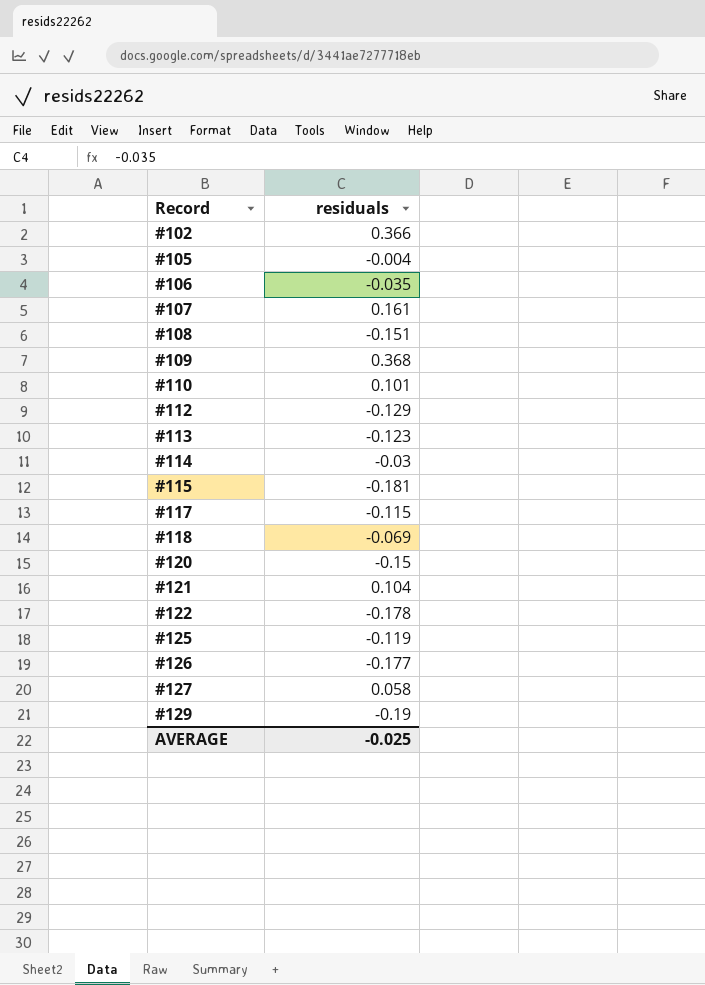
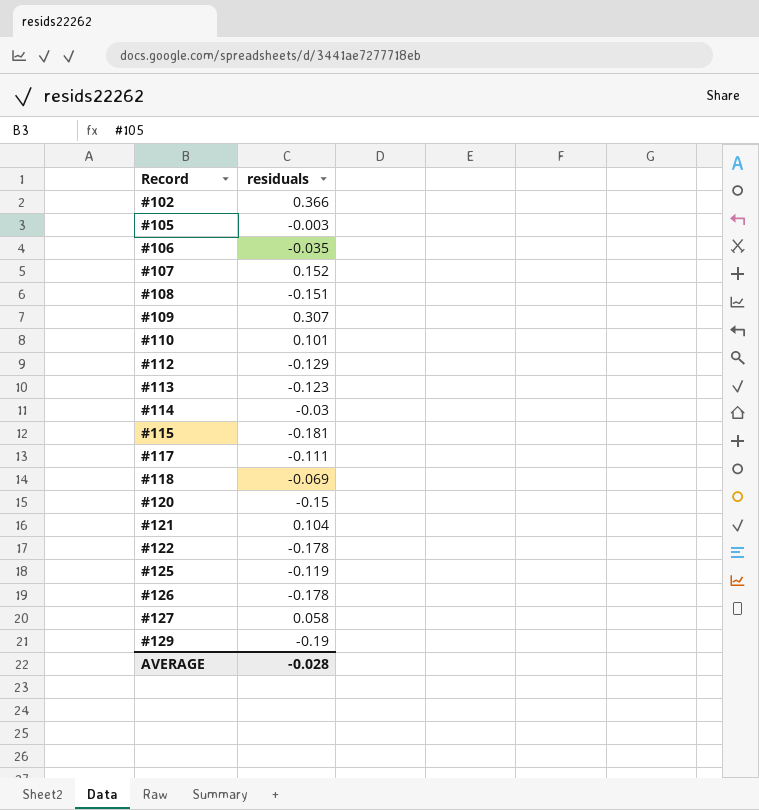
#105 | residuals: -0.004 -> -0.003
#107 | residuals: 0.161 -> 0.152
#109 | residuals: 0.368 -> 0.307
#117 | residuals: -0.115 -> -0.111
#126 | residuals: -0.177 -> -0.178
AVERAGE | residuals: -0.025 -> -0.028

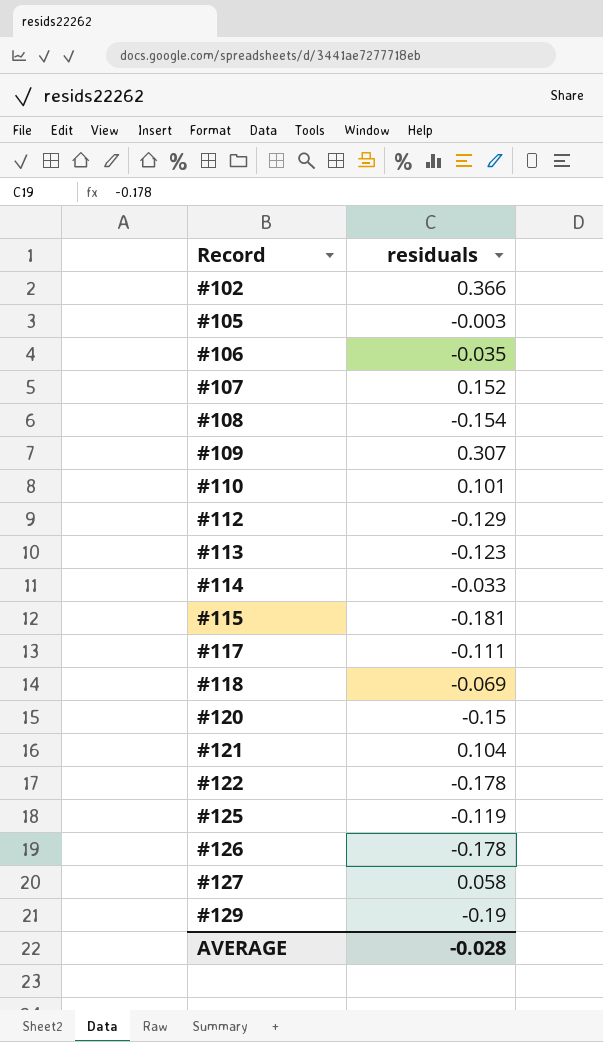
#108 | residuals: -0.151 -> -0.154
#114 | residuals: -0.03 -> -0.033

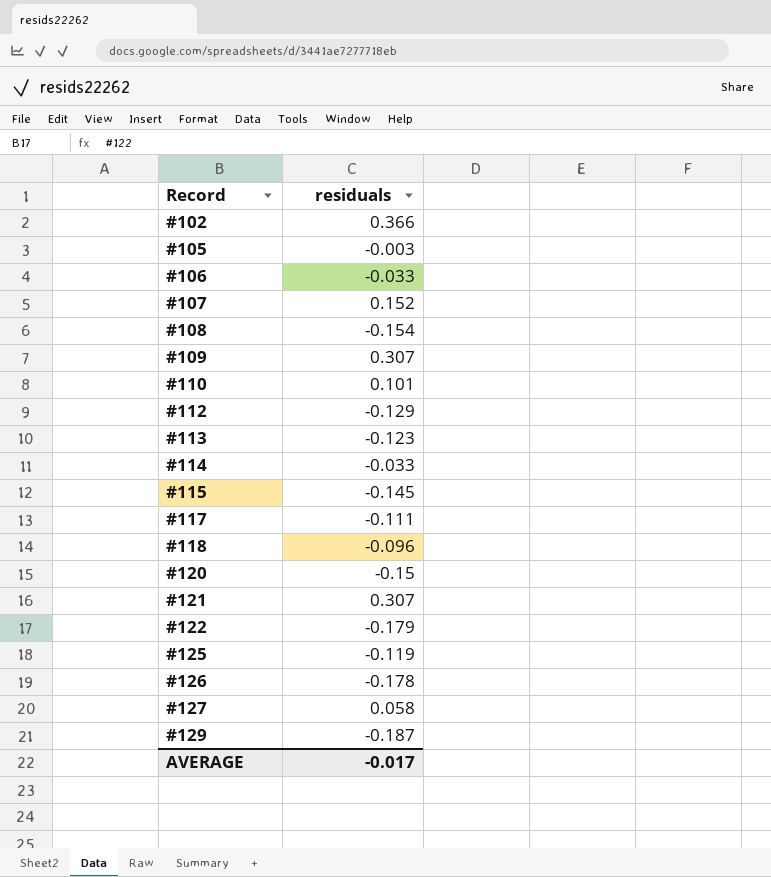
#106 | residuals: -0.035 -> -0.033
#115 | residuals: -0.181 -> -0.145
#118 | residuals: -0.069 -> -0.096
#121 | residuals: 0.104 -> 0.307
#122 | residuals: -0.178 -> -0.179
#129 | residuals: -0.19 -> -0.187
AVERAGE | residuals: -0.028 -> -0.017

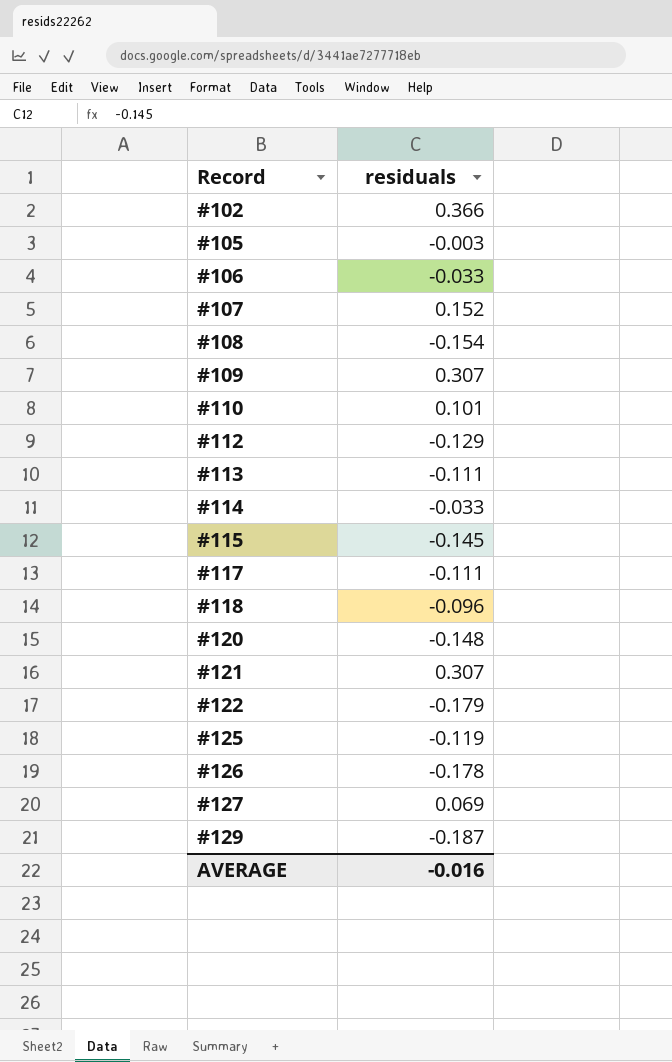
#113 | residuals: -0.123 -> -0.111
#120 | residuals: -0.15 -> -0.148
#127 | residuals: 0.058 -> 0.069
AVERAGE | residuals: -0.017 -> -0.016

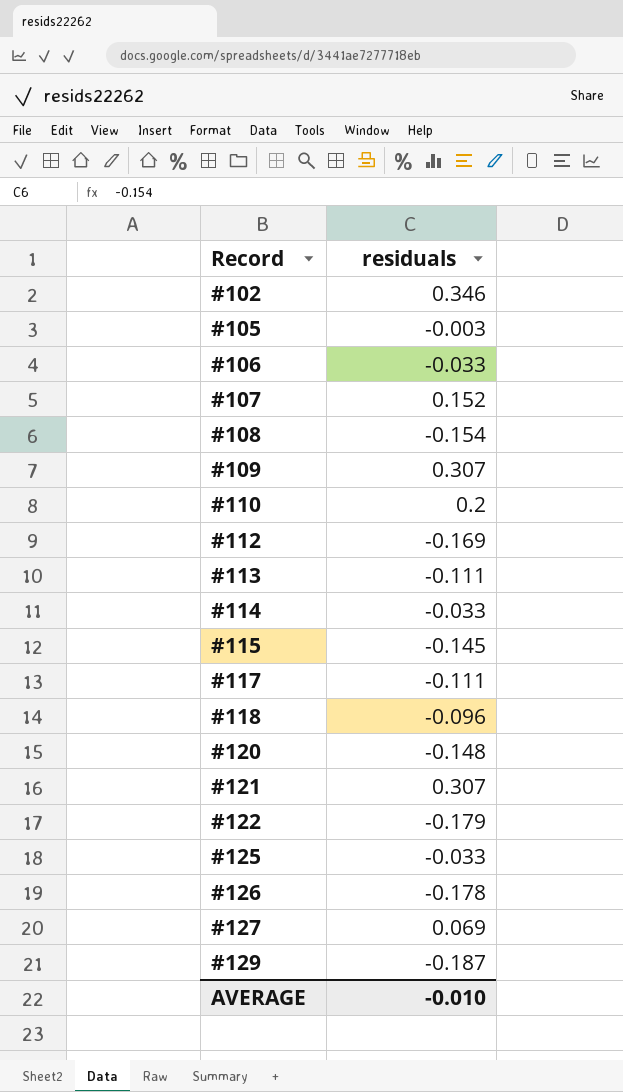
#102 | residuals: 0.366 -> 0.346
#110 | residuals: 0.101 -> 0.2
#112 | residuals: -0.129 -> -0.169
#125 | residuals: -0.119 -> -0.033
AVERAGE | residuals: -0.016 -> -0.010

